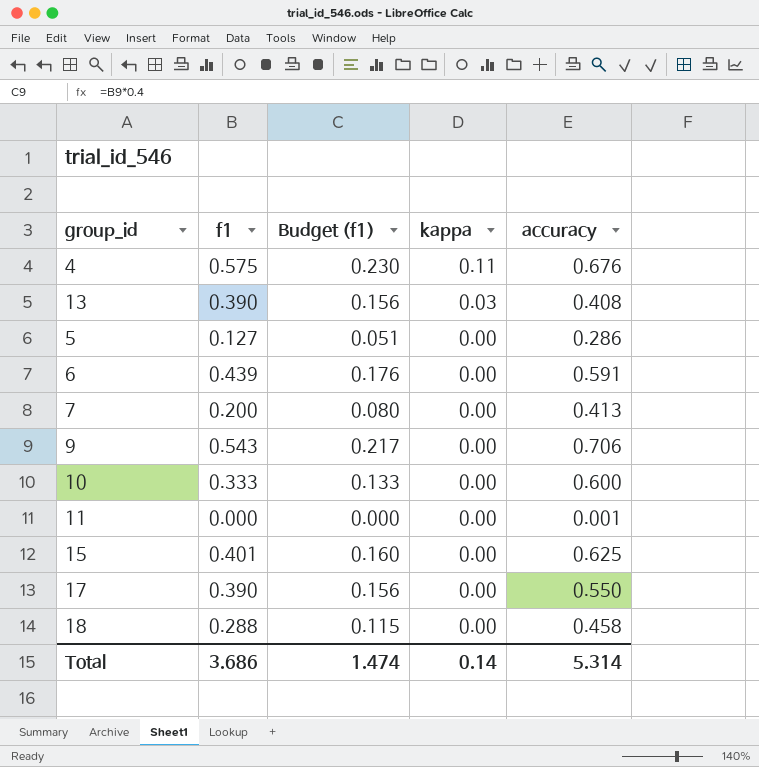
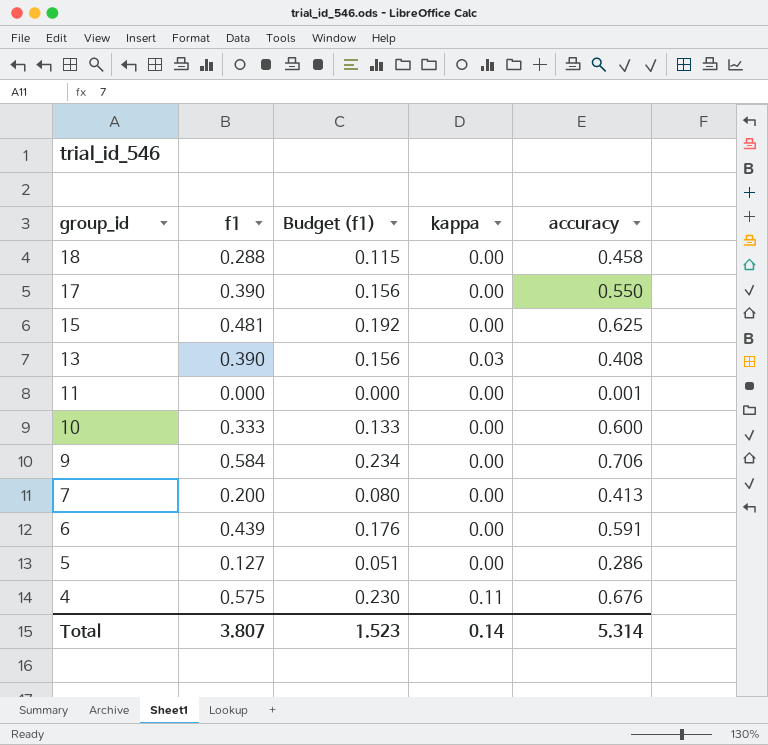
row order: kappa descending -> group_id descending
15 | f1: 0.401 -> 0.481
15 | Budget (f1): 0.160 -> 0.192
9 | f1: 0.543 -> 0.584
9 | Budget (f1): 0.217 -> 0.234
Total | f1: 3.686 -> 3.807
Total | Budget (f1): 1.474 -> 1.523

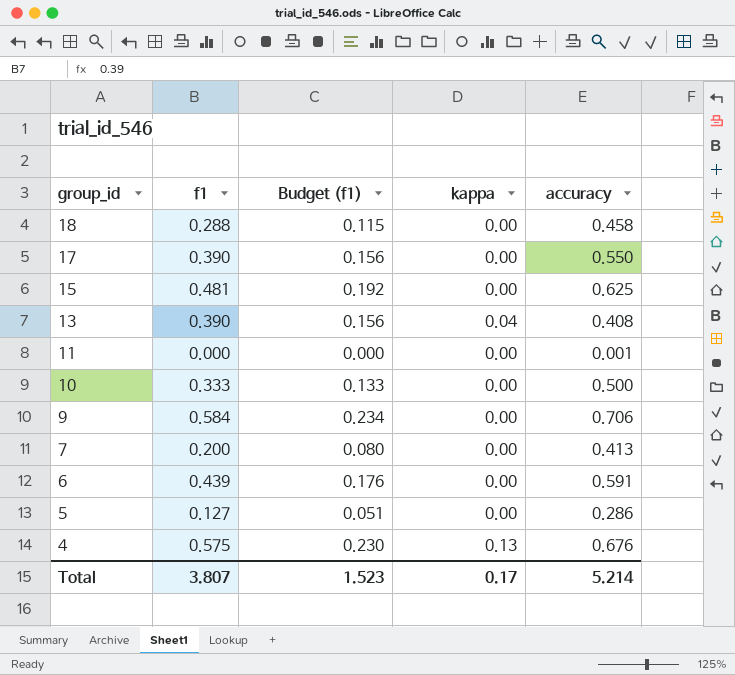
13 | kappa: 0.03 -> 0.04
10 | accuracy: 0.600 -> 0.500
4 | kappa: 0.11 -> 0.13
Total | kappa: 0.14 -> 0.17
Total | accuracy: 5.314 -> 5.214

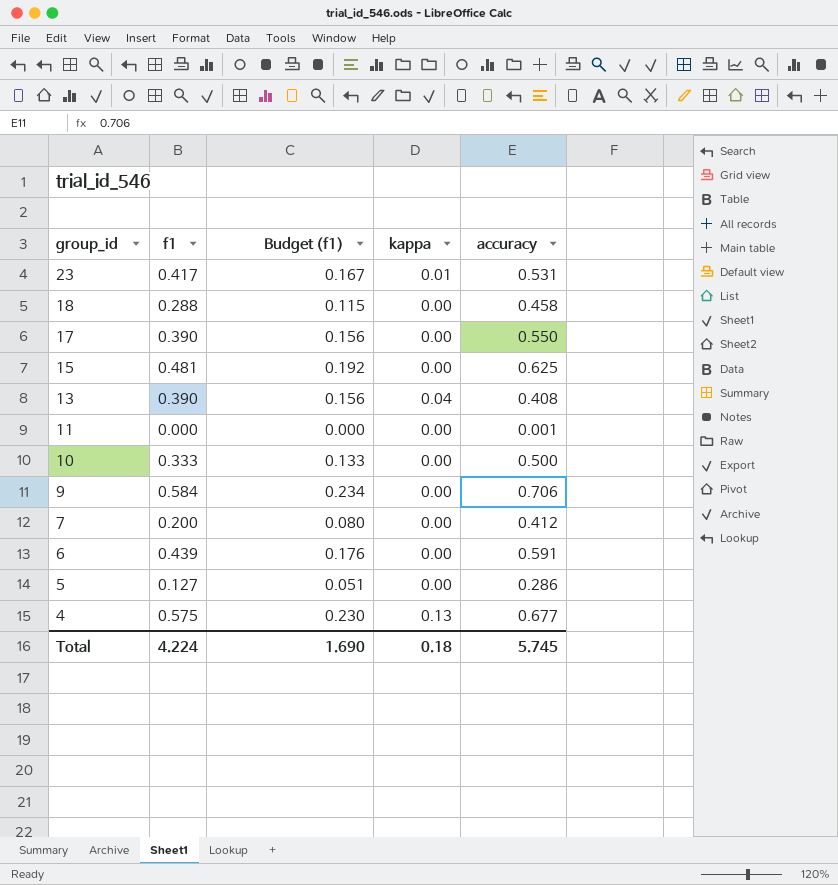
row 23: none -> 0.417 | 0.167 | 0.01 | 0.531
7 | accuracy: 0.413 -> 0.412
4 | accuracy: 0.676 -> 0.677
Total | f1: 3.807 -> 4.224
Total | Budget (f1): 1.523 -> 1.690
Total | kappa: 0.17 -> 0.18
Total | accuracy: 5.214 -> 5.745

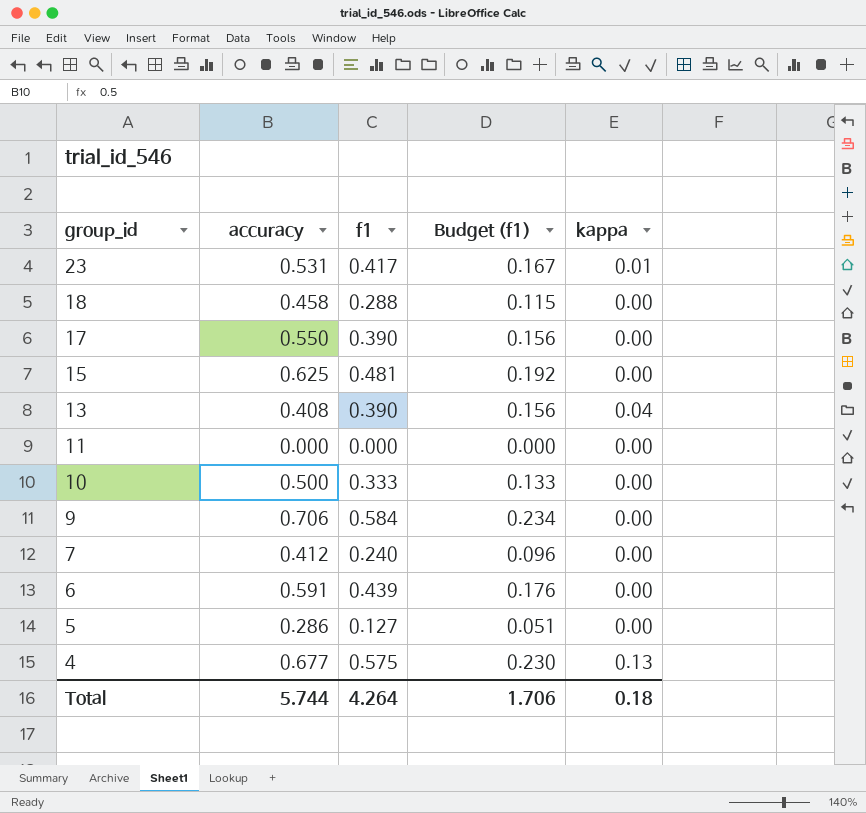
column accuracy | position: 5 -> 2
11 | accuracy: 0.001 -> 0.000
7 | f1: 0.200 -> 0.240
7 | Budget (f1): 0.080 -> 0.096
Total | accuracy: 5.745 -> 5.744
Total | f1: 4.224 -> 4.264
Total | Budget (f1): 1.690 -> 1.706

